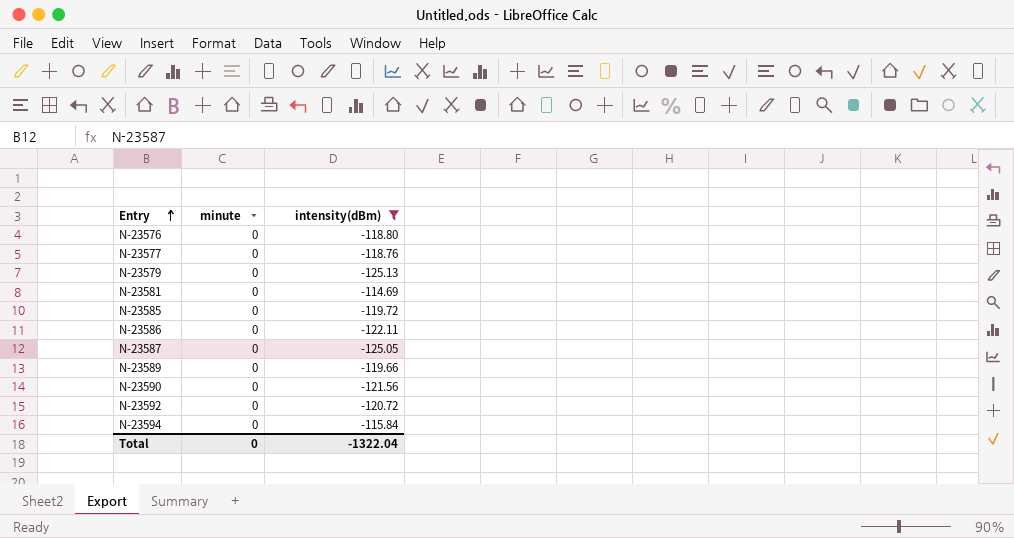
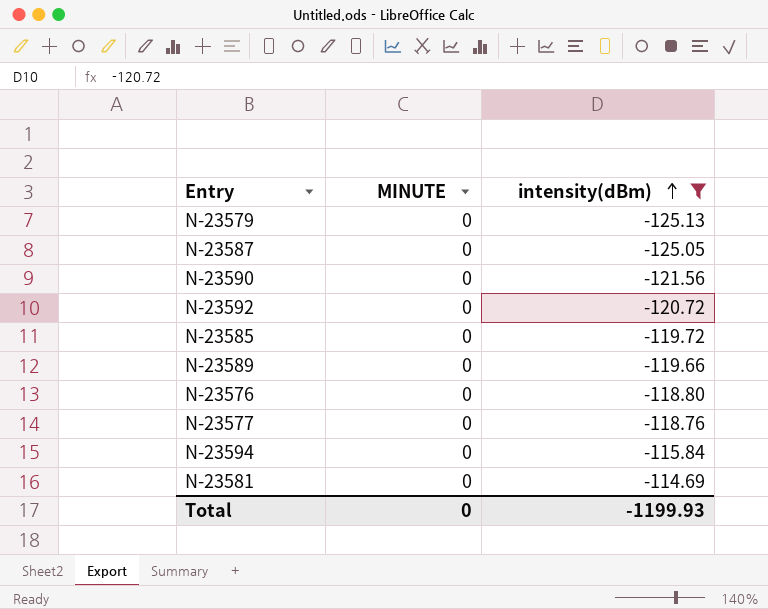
row order: Entry ascending -> intensity(dBm) ascending
column name: minute -> MINUTE
row N-23586: 0 | -122.11 -> none
Total | intensity(dBm): -1322.04 -> -1199.93

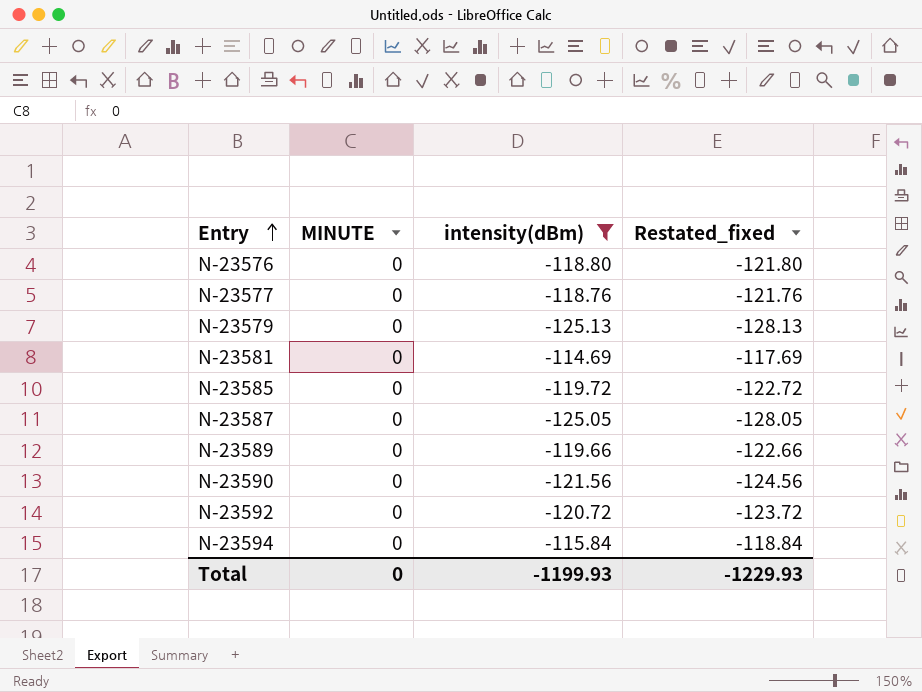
row order: intensity(dBm) ascending -> Entry ascending
column Restated_fixed | formula: none -> [intensity(dBm)] - 3

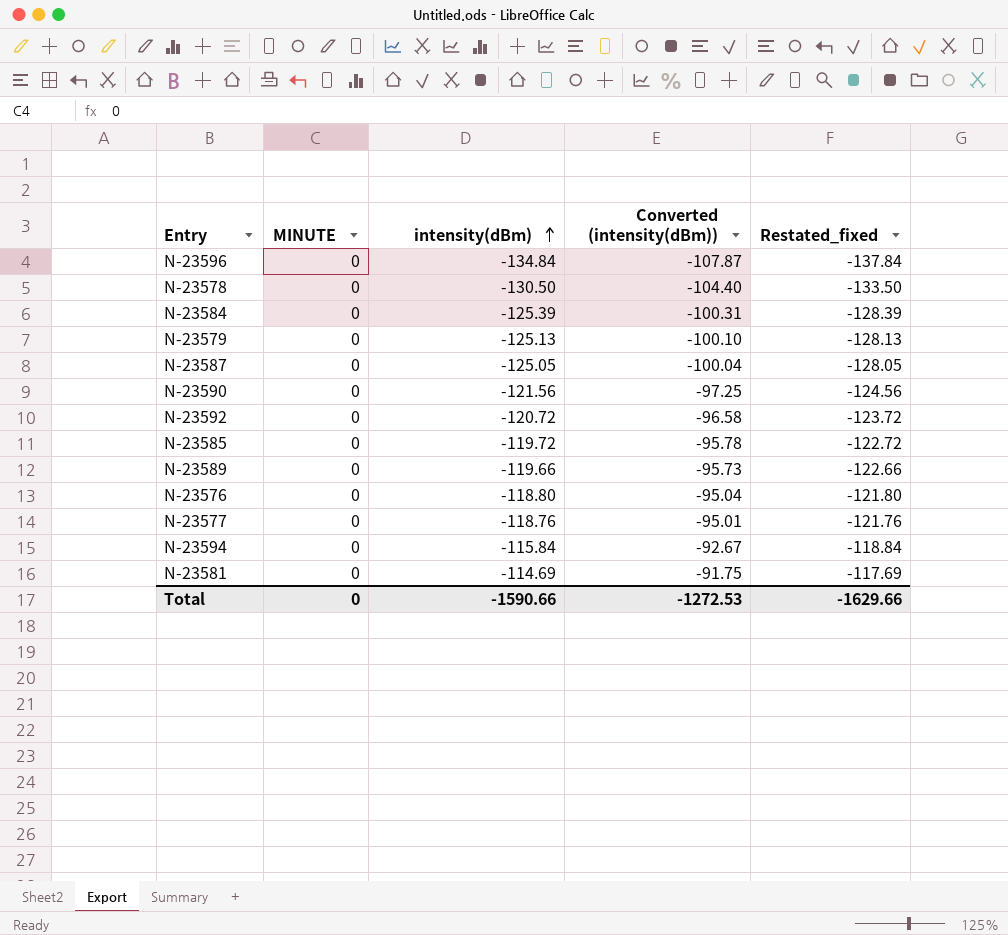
filter: intensity(dBm) >= -125.13 -> none
row order: Entry ascending -> intensity(dBm) ascending
column Converted (intensity(dBm)) | formula: none -> [intensity(dBm)] * 0.8
Total | intensity(dBm): -1199.93 -> -1590.66
Total | Restated_fixed: -1229.93 -> -1629.66

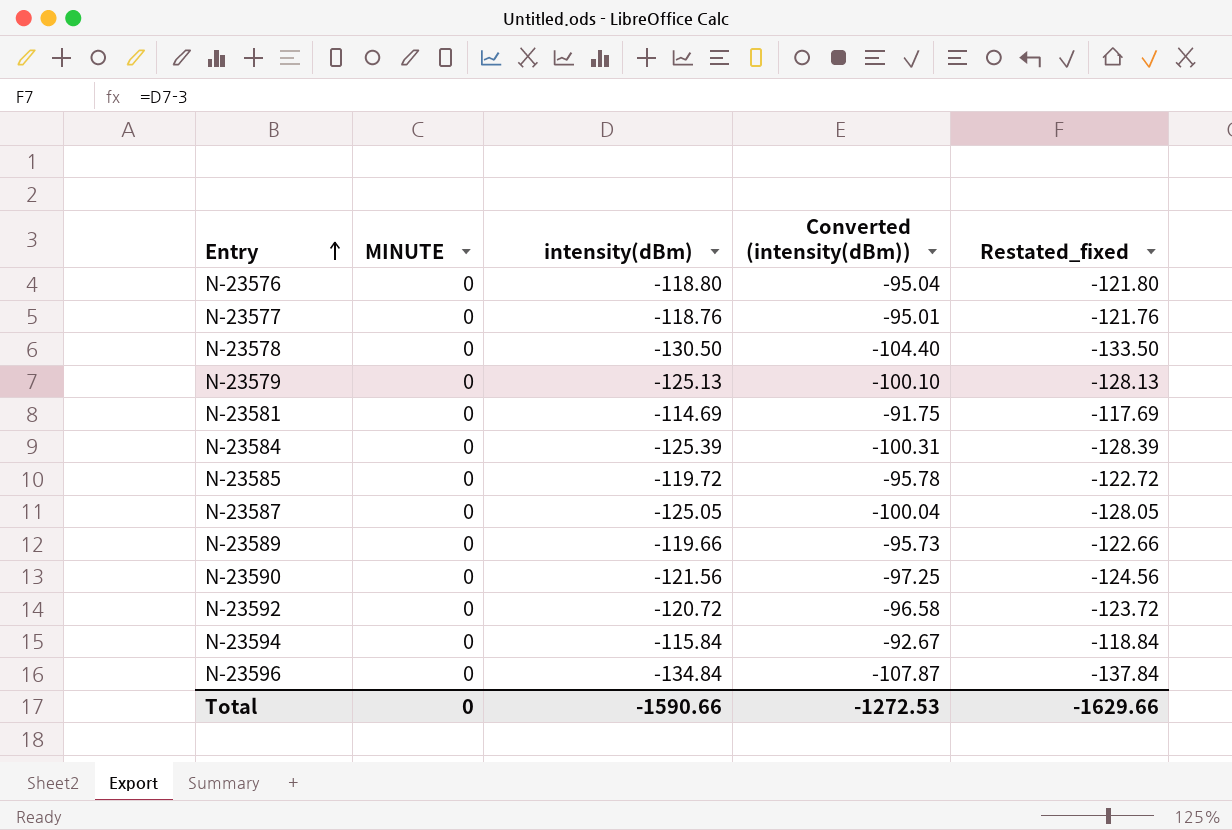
row order: intensity(dBm) ascending -> Entry ascending

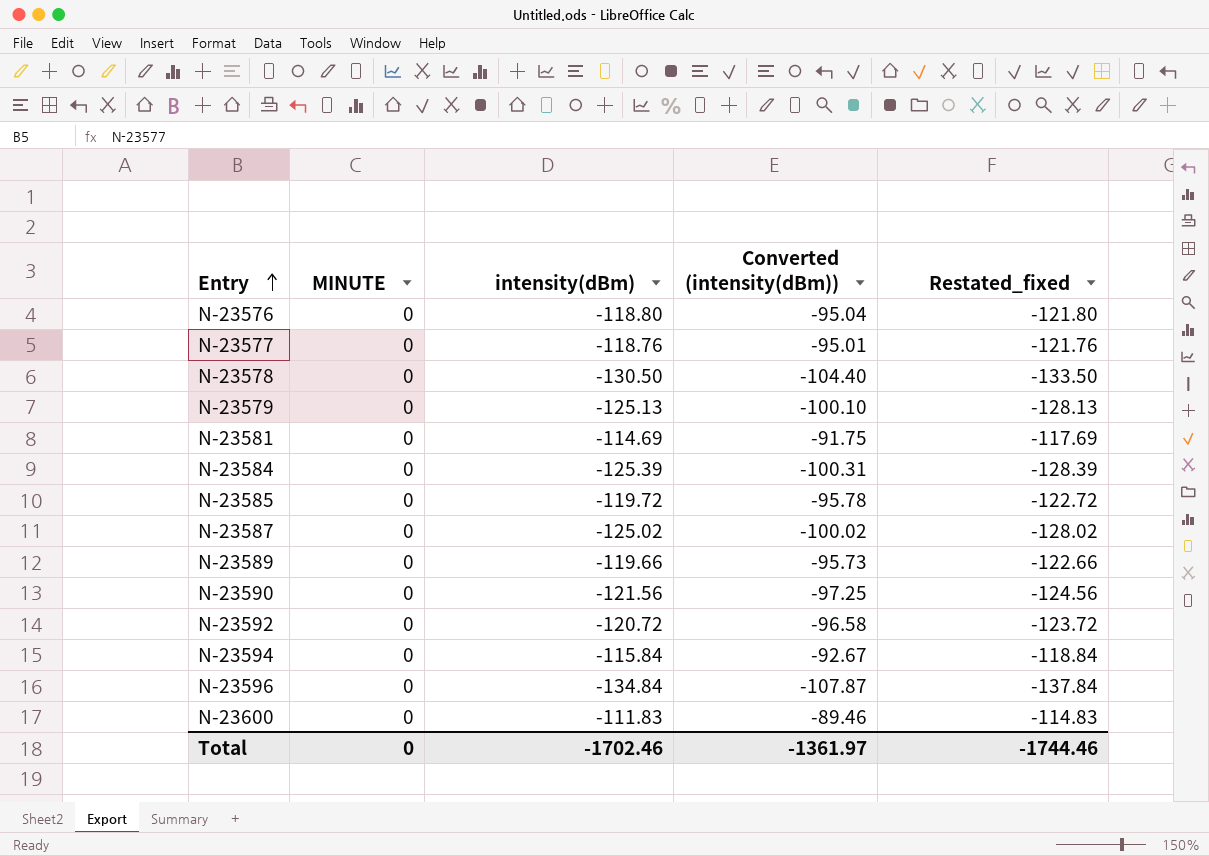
N-23587 | intensity(dBm): -125.05 -> -125.02
N-23587 | Converted (intensity(dBm)): -100.04 -> -100.02
N-23587 | Restated_fixed: -128.05 -> -128.02
row N-23600: none -> 0 | -111.83 | -89.46 | -114.83
Total | intensity(dBm): -1590.66 -> -1702.46
Total | Converted (intensity(dBm)): -1272.53 -> -1361.97
Total | Restated_fixed: -1629.66 -> -1744.46

